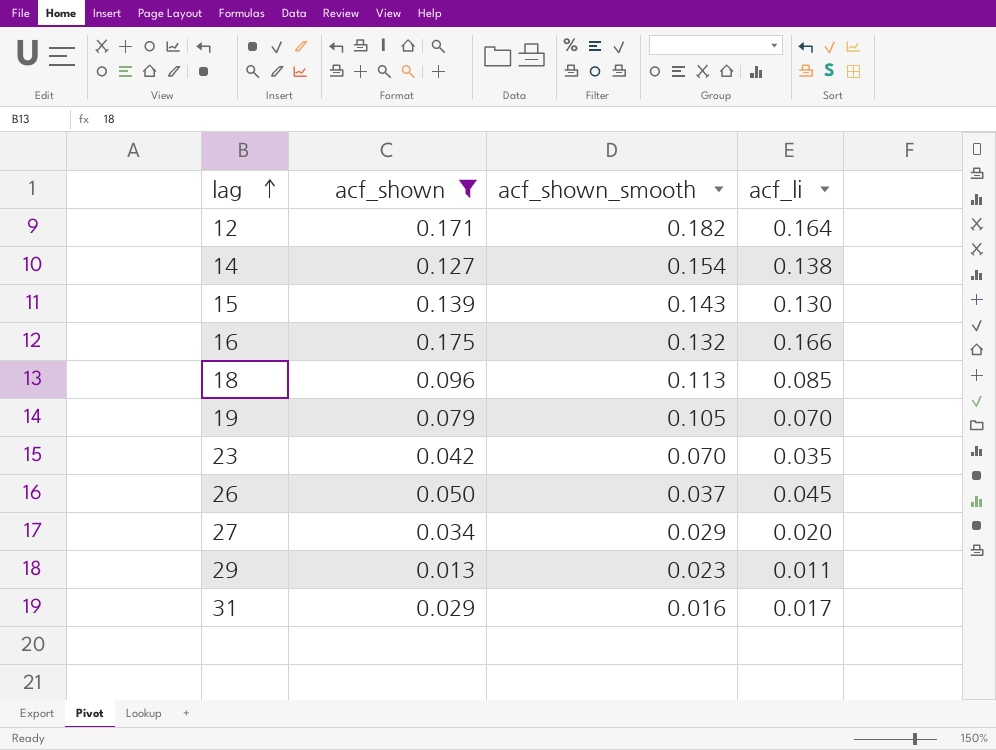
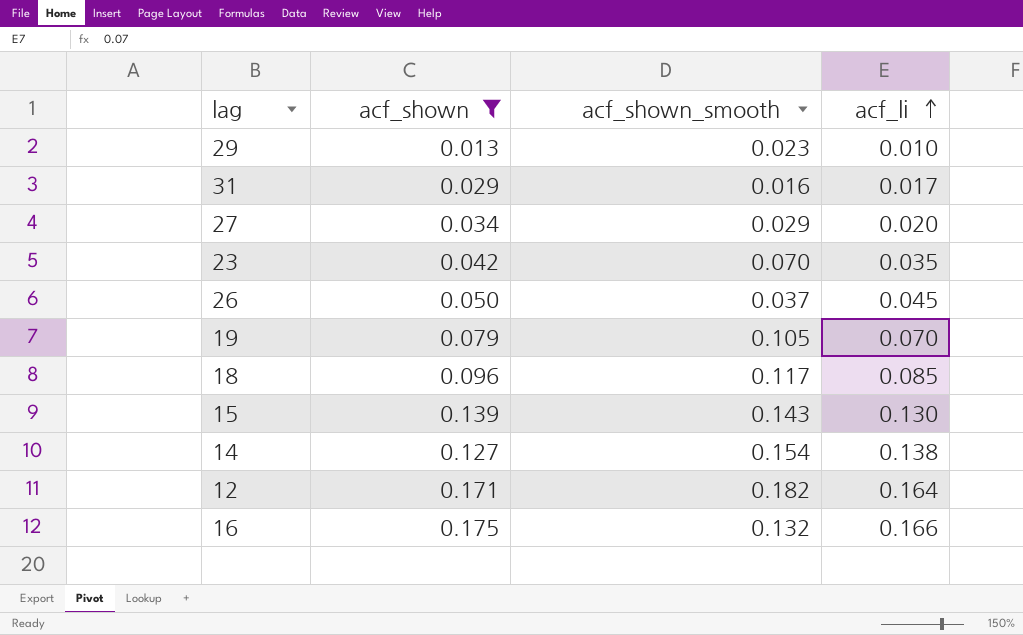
row order: lag ascending -> acf_li ascending
29 | acf_li: 0.011 -> 0.010
18 | acf_shown_smooth: 0.113 -> 0.117

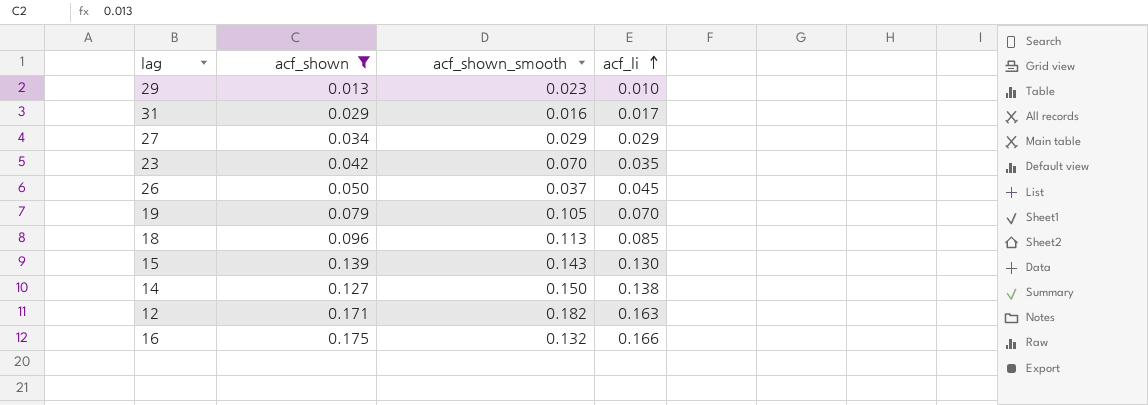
27 | acf_li: 0.020 -> 0.029
18 | acf_shown_smooth: 0.117 -> 0.113
14 | acf_shown_smooth: 0.154 -> 0.150
12 | acf_li: 0.164 -> 0.163

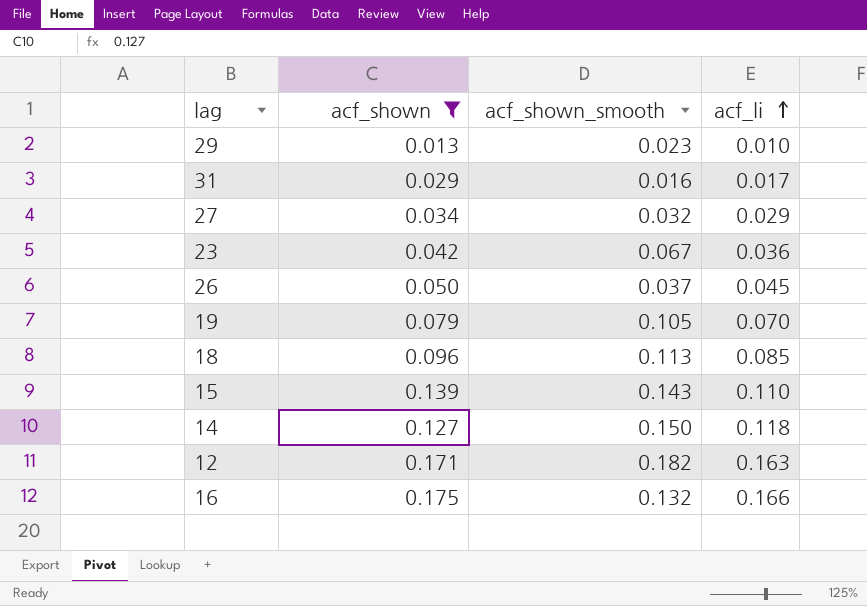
27 | acf_shown_smooth: 0.029 -> 0.032
23 | acf_shown_smooth: 0.070 -> 0.067
23 | acf_li: 0.035 -> 0.036
15 | acf_li: 0.130 -> 0.110
14 | acf_li: 0.138 -> 0.118

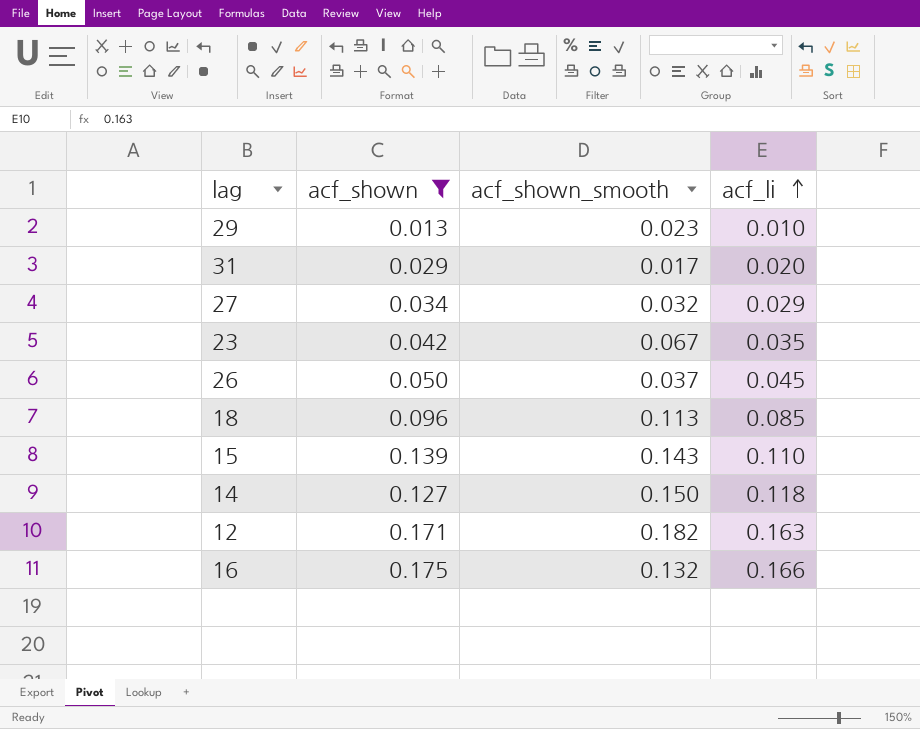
row 19: 0.079 | 0.105 | 0.070 -> none
31 | acf_shown_smooth: 0.016 -> 0.017
31 | acf_li: 0.017 -> 0.020
23 | acf_li: 0.036 -> 0.035

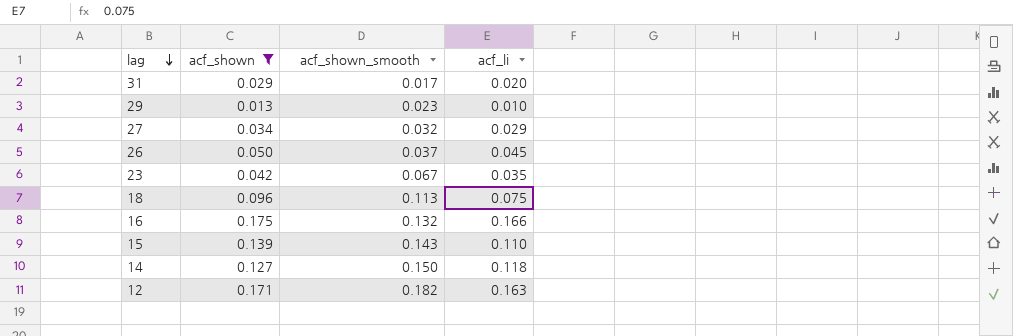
row order: acf_li ascending -> lag descending
18 | acf_li: 0.085 -> 0.075

